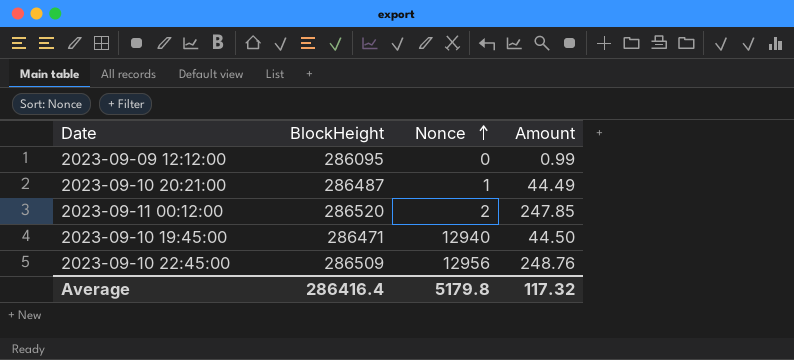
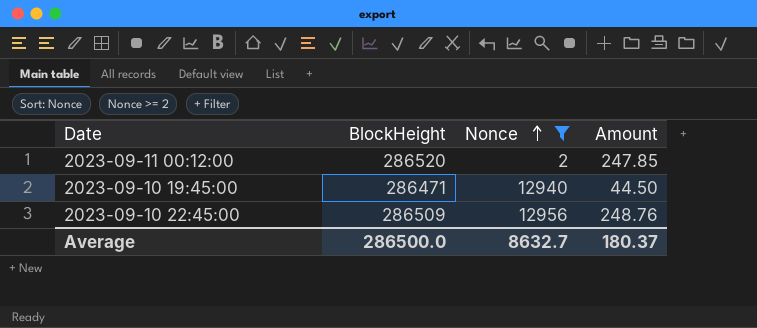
filter: none -> Nonce >= 2
Average | BlockHeight: 286416.4 -> 286500.0
Average | Nonce: 5179.8 -> 8632.7
Average | Amount: 117.32 -> 180.37

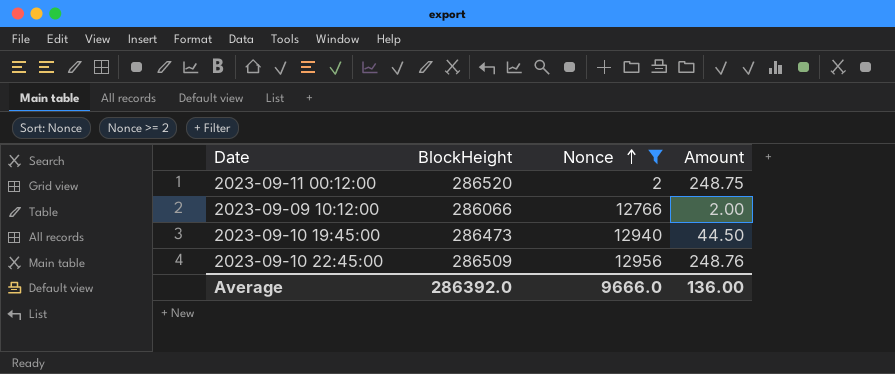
2023-09-11 00:12:00 | Amount: 247.85 -> 248.75
row 2023-09-09 10:12:00: none -> 286066 | 12766 | 2.00
2023-09-10 19:45:00 | BlockHeight: 286471 -> 286473
Average | BlockHeight: 286500.0 -> 286392.0
Average | Nonce: 8632.7 -> 9666.0
Average | Amount: 180.37 -> 136.00

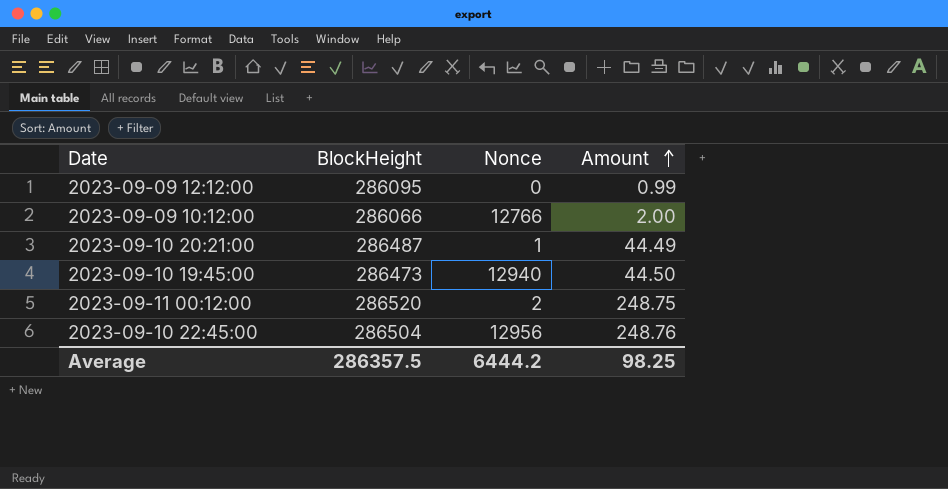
filter: Nonce >= 2 -> none
row order: Nonce ascending -> Amount ascending
2023-09-10 22:45:00 | BlockHeight: 286509 -> 286504
Average | BlockHeight: 286392.0 -> 286357.5
Average | Nonce: 9666.0 -> 6444.2
Average | Amount: 136.00 -> 98.25

